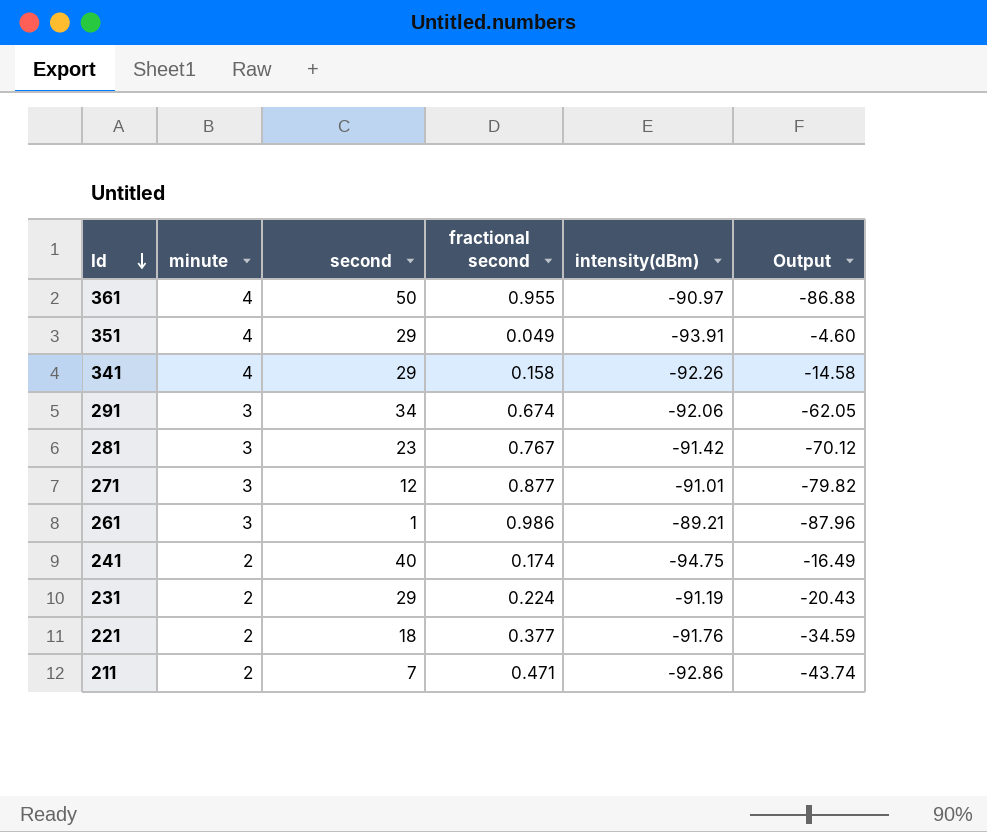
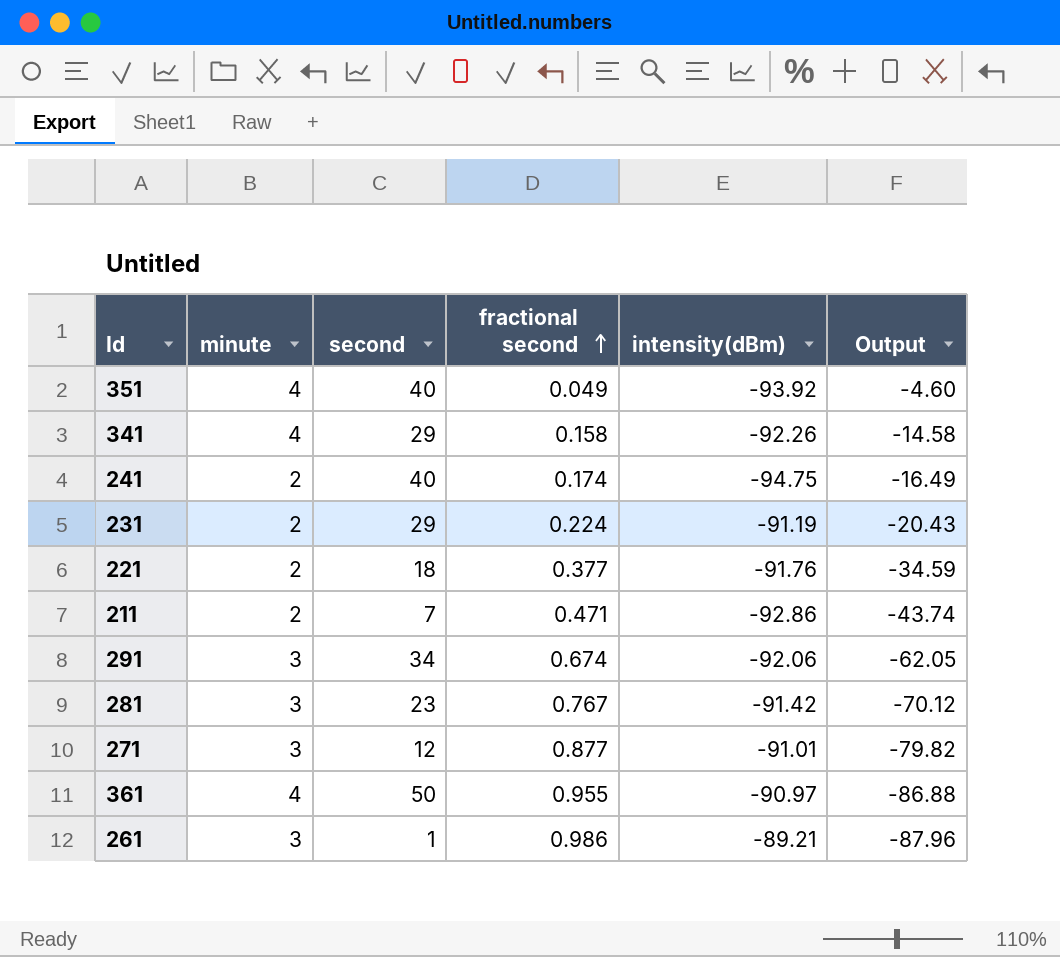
row order: Id descending -> fractional second ascending
351 | second: 29 -> 40
351 | intensity(dBm): -93.91 -> -93.92

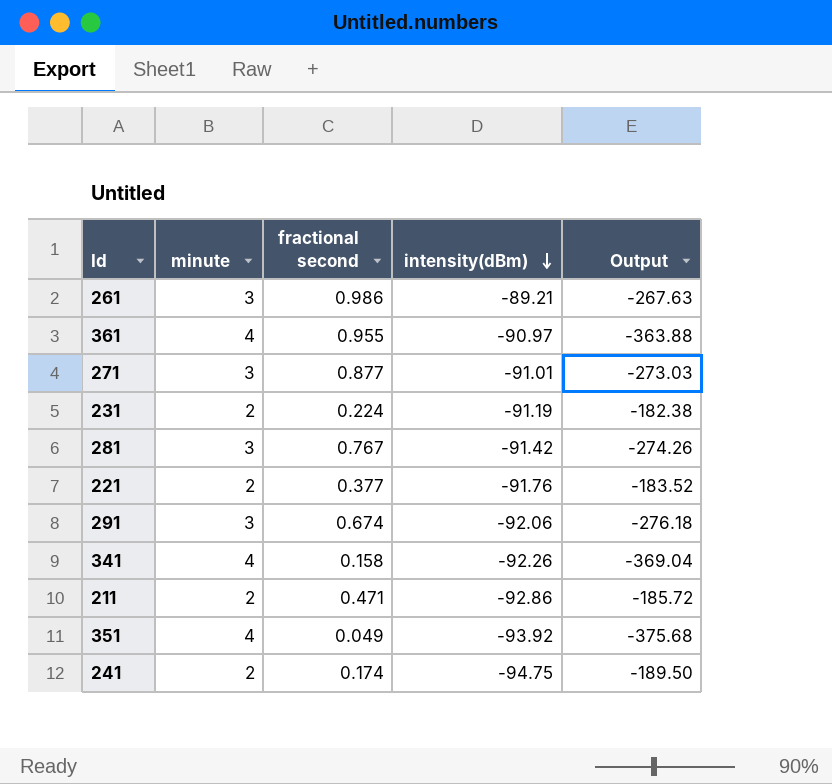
row order: fractional second ascending -> intensity(dBm) descending
column second | position: 3 -> none
column Output | formula: [fractional second] * [intensity(dBm)] -> [minute] * [intensity(dBm)]

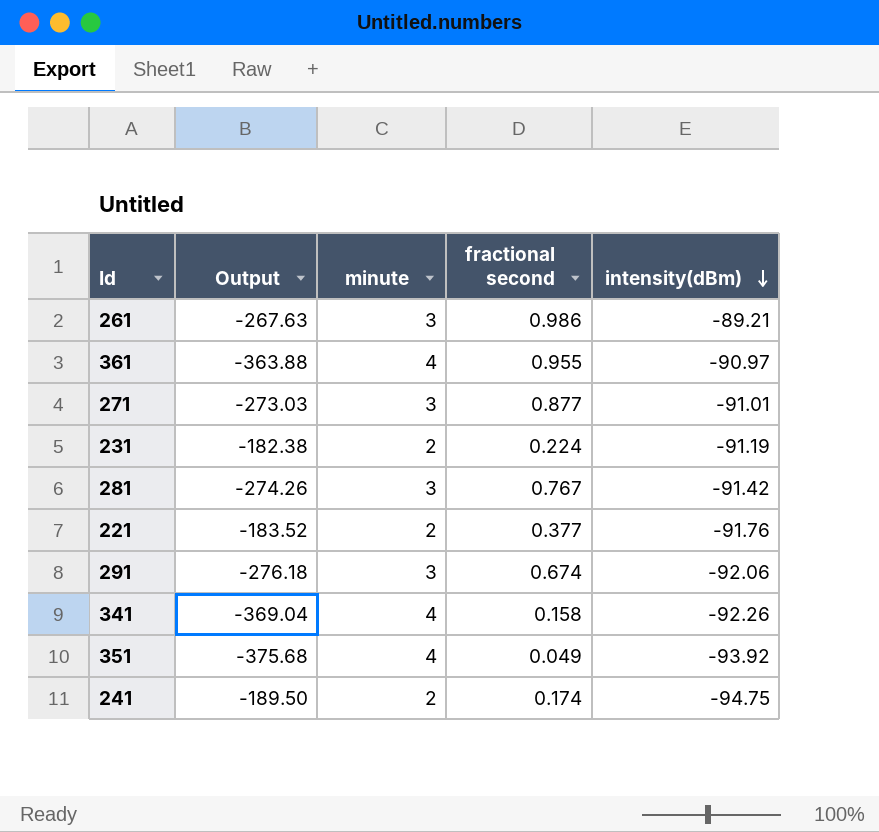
column Output | position: 5 -> 2
row 211: 2 | 0.471 | -92.86 | -185.72 -> none

